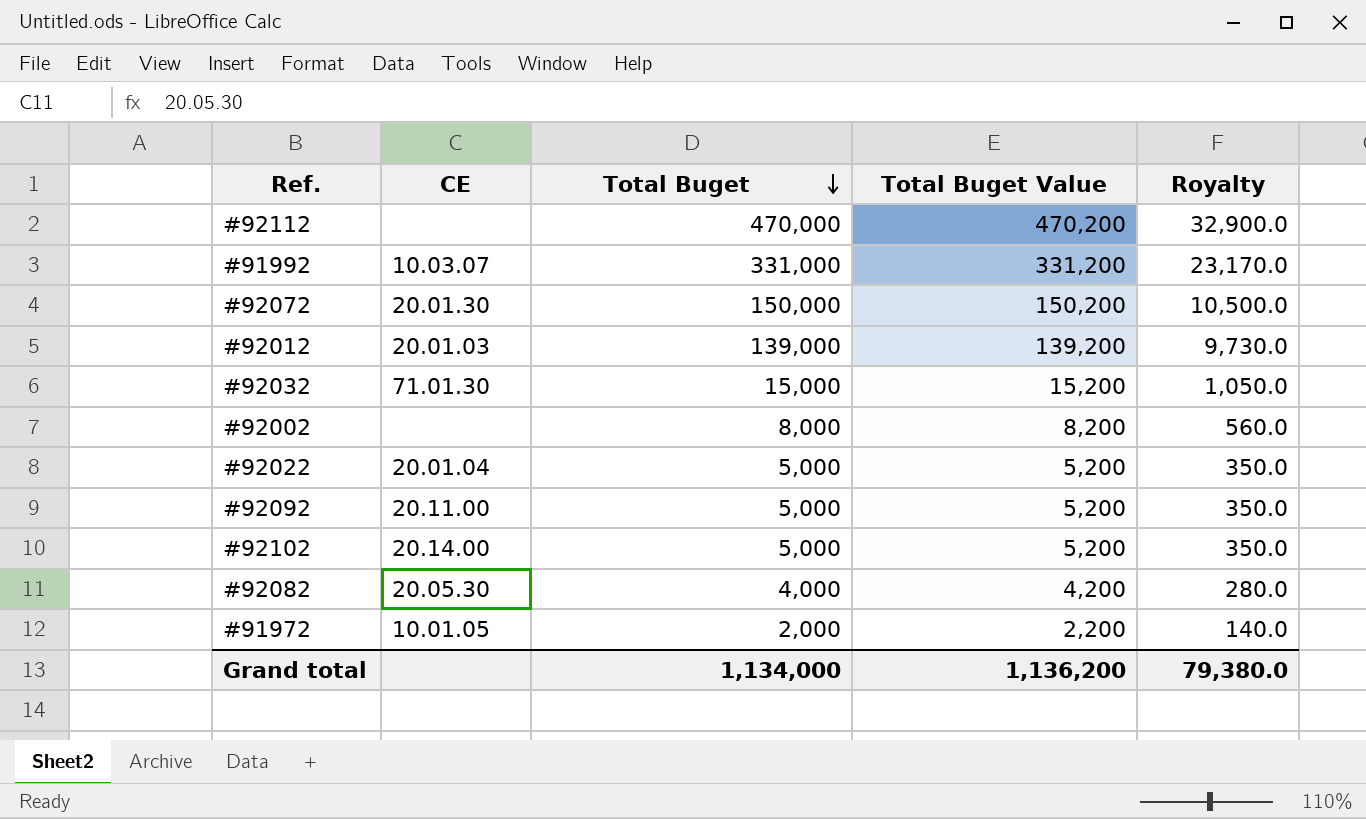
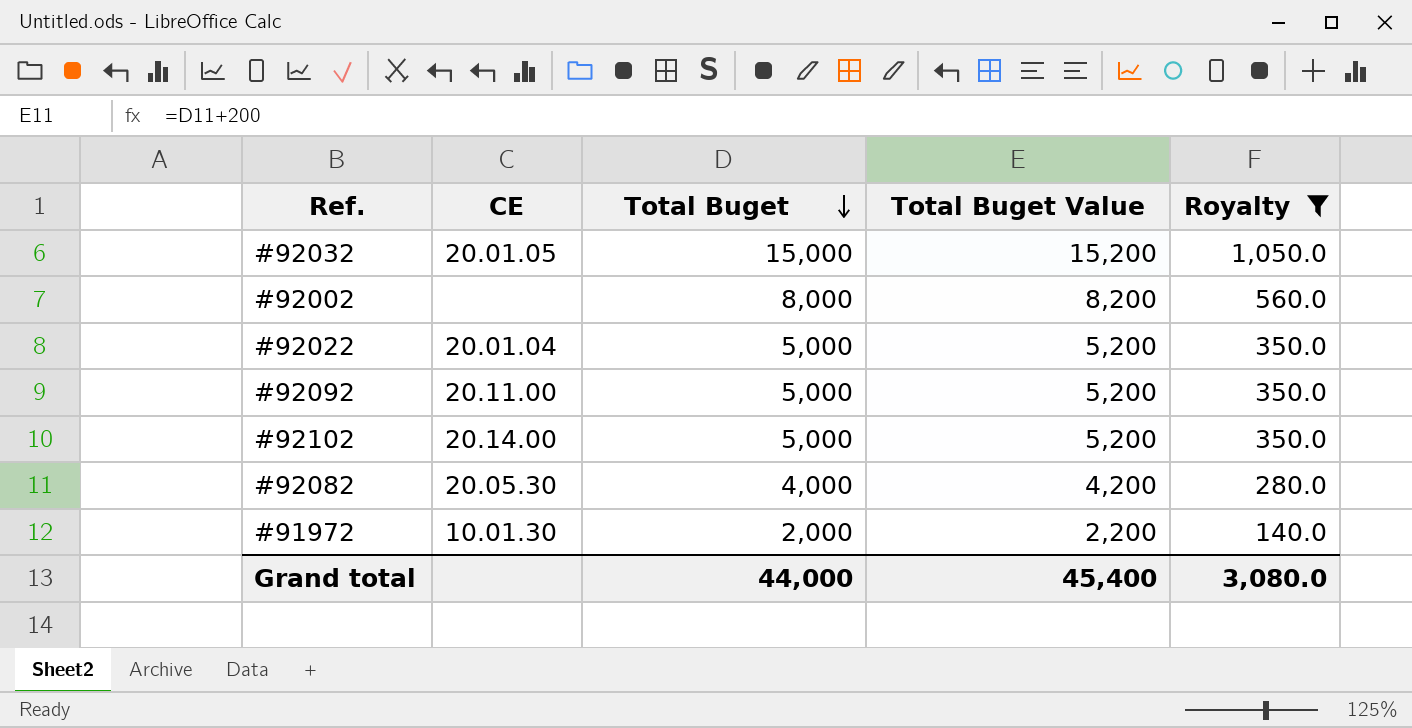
filter: none -> Royalty <= 1,050.0
#92032 | CE: 71.01.30 -> 20.01.05
#91972 | CE: 10.01.05 -> 10.01.30
Grand total | Total Buget: 1,134,000 -> 44,000
Grand total | Total Buget Value: 1,136,200 -> 45,400
Grand total | Royalty: 79,380.0 -> 3,080.0

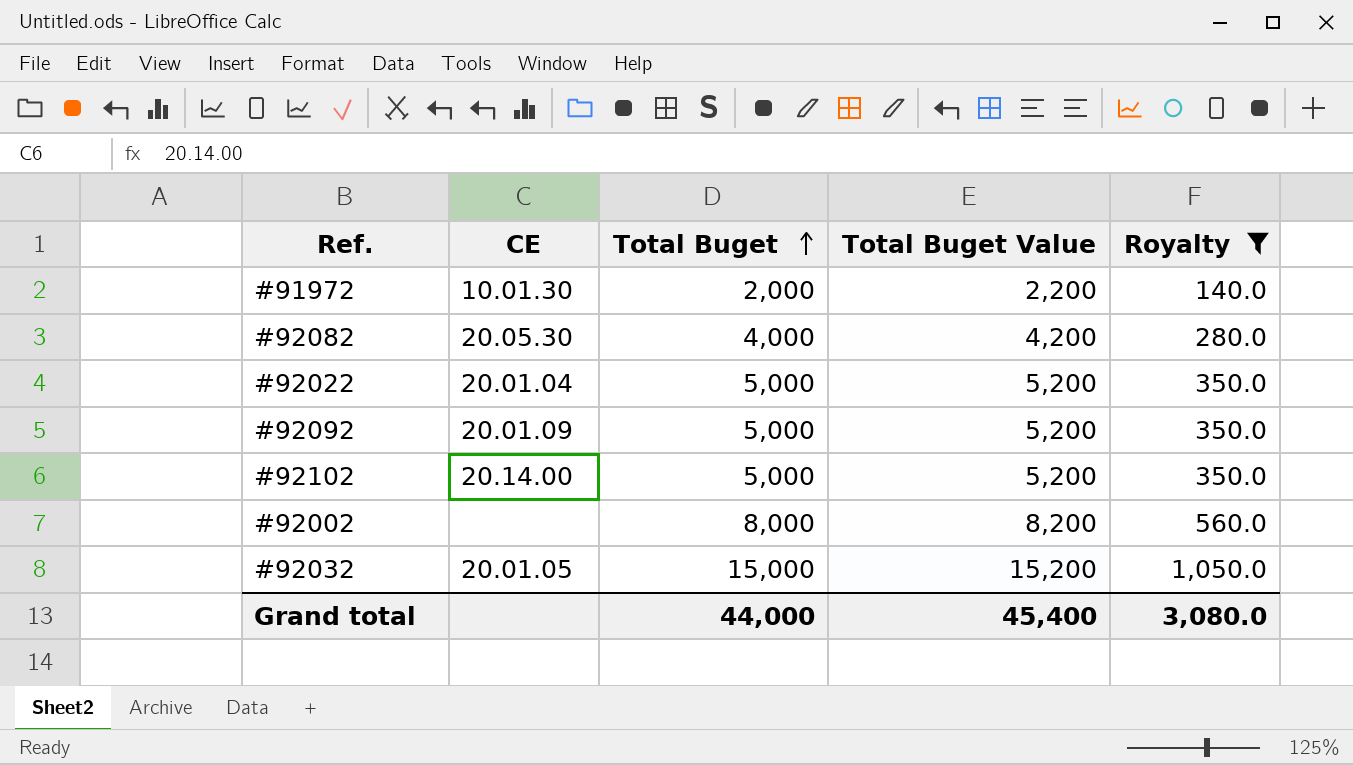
row order: Total Buget descending -> Total Buget ascending
#92092 | CE: 20.11.00 -> 20.01.09

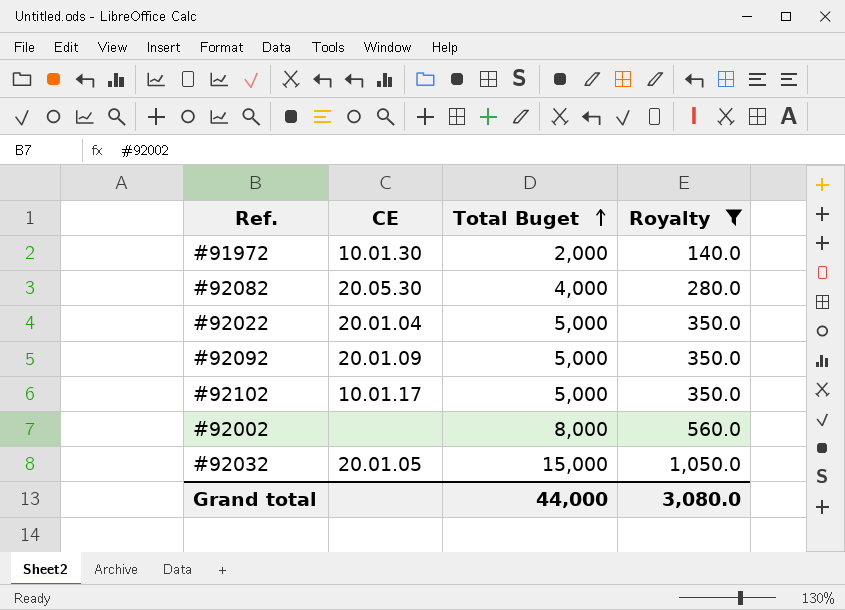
column Total Buget Value | formula: [Total Buget] + 200 -> none
#92102 | CE: 20.14.00 -> 10.01.17

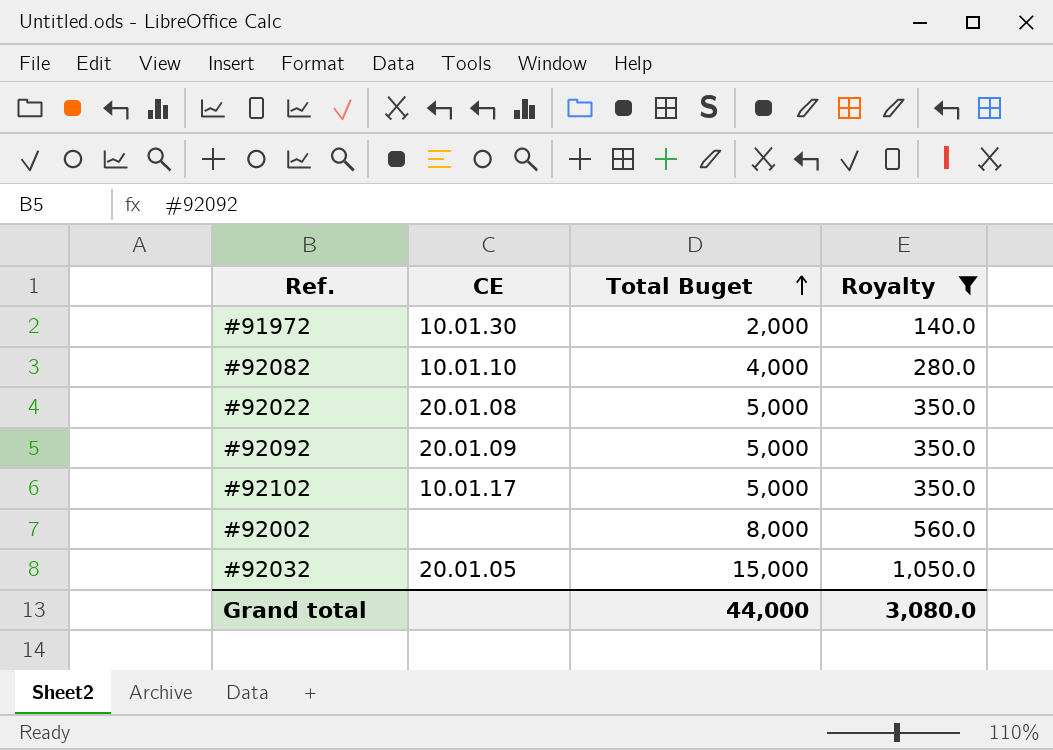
#92082 | CE: 20.05.30 -> 10.01.10
#92022 | CE: 20.01.04 -> 20.01.08

